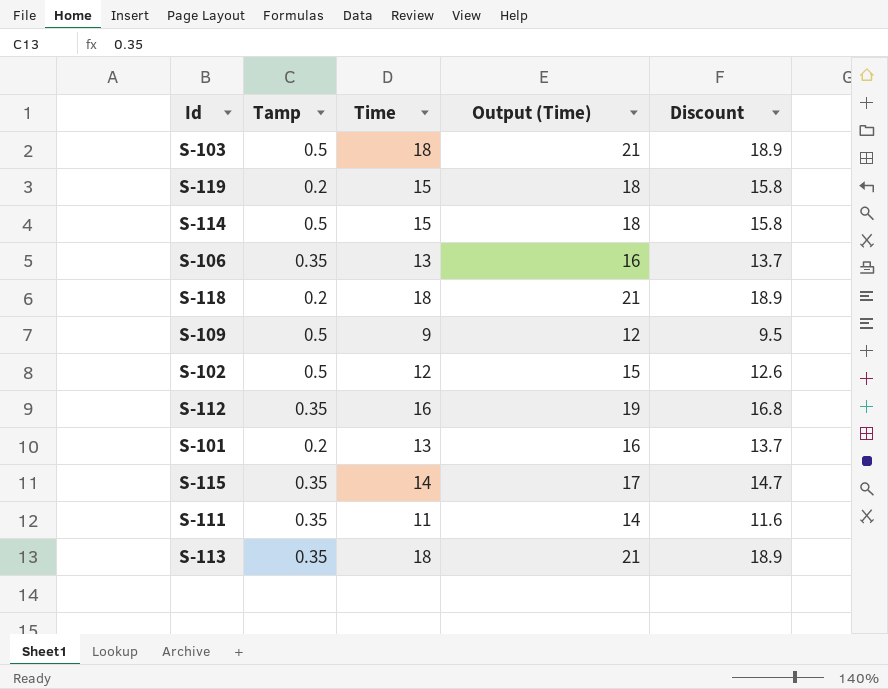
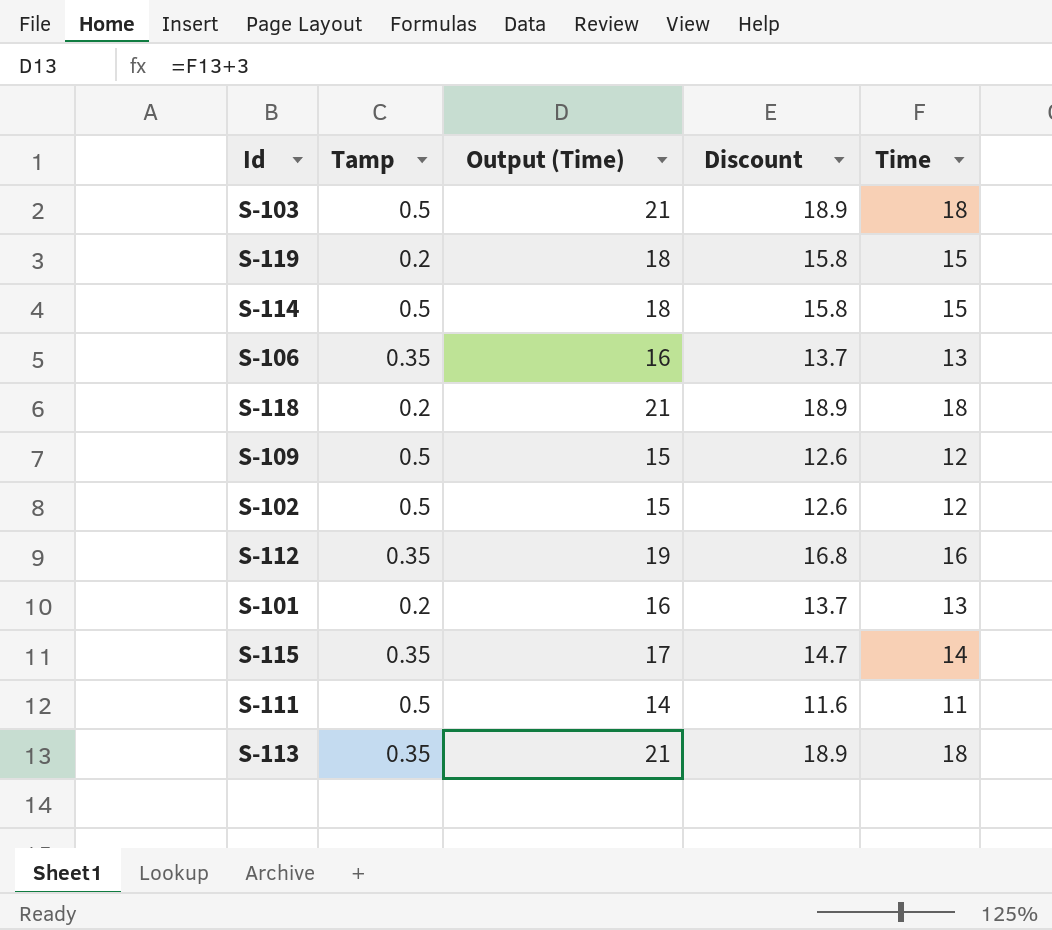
column Time | position: 3 -> 5
S-109 | Output (Time): 12 -> 15
S-109 | Discount: 9.5 -> 12.6
S-109 | Time: 9 -> 12
S-111 | Tamp: 0.35 -> 0.5

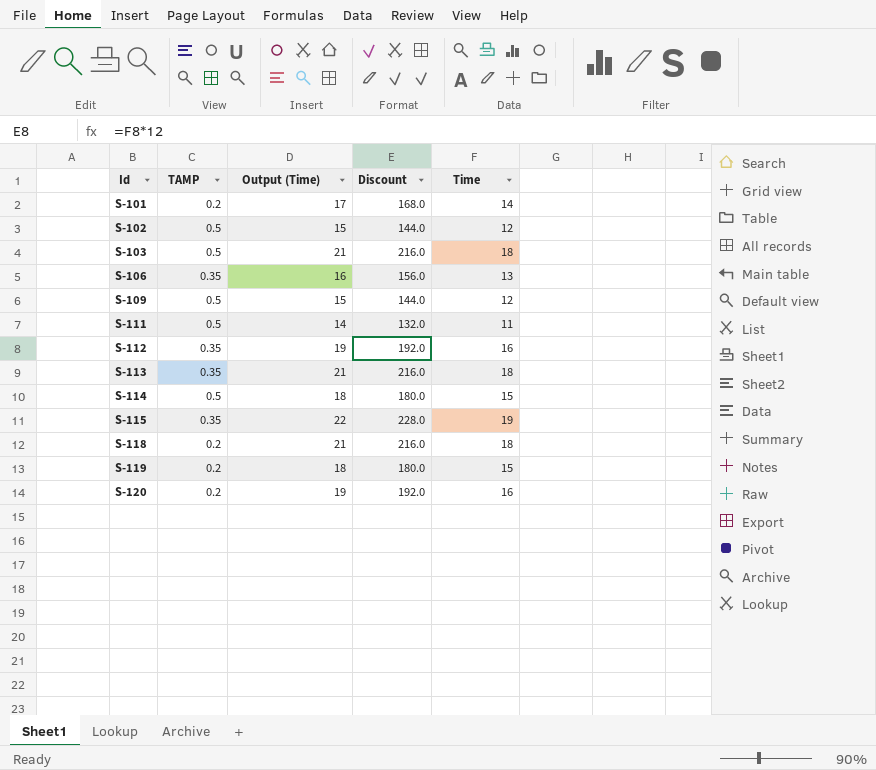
row order: none -> Id ascending
column name: Tamp -> TAMP
column Discount | formula: [Time] * 1.05 -> [Time] * 12
S-101 | Output (Time): 16 -> 17
S-101 | Time: 13 -> 14
S-115 | Output (Time): 17 -> 22
S-115 | Time: 14 -> 19
row S-120: none -> 0.2 | 19 | 192.0 | 16

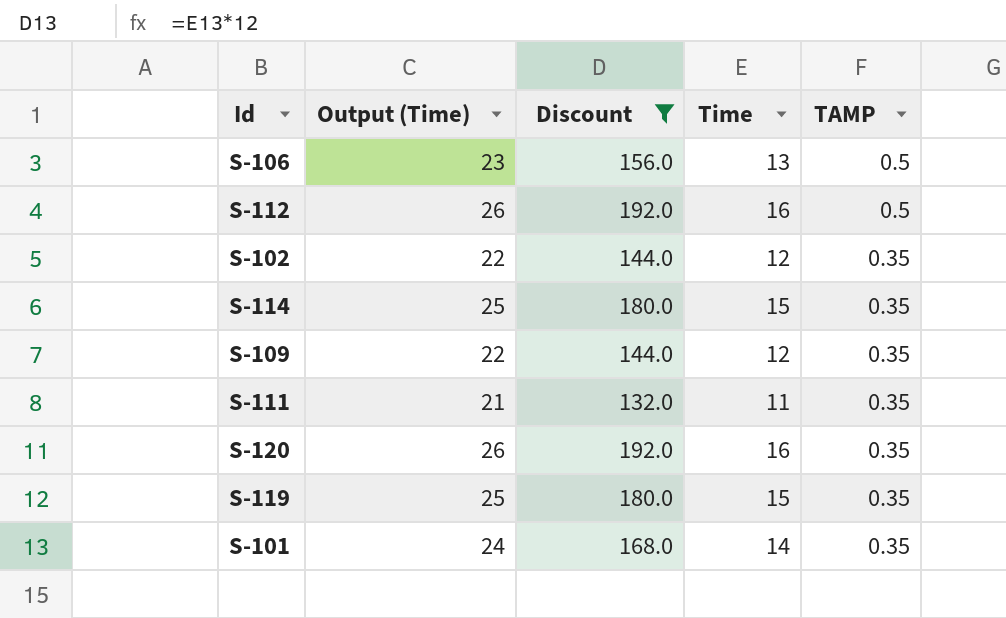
filter: none -> Discount <= 192.0
row order: Id ascending -> TAMP descending
column Output (Time) | formula: [Time] + 3 -> [Time] + 10
column TAMP | position: 2 -> 5
S-106 | TAMP: 0.35 -> 0.5
S-112 | TAMP: 0.35 -> 0.5
S-102 | TAMP: 0.5 -> 0.35
S-114 | TAMP: 0.5 -> 0.35
S-109 | TAMP: 0.5 -> 0.35
S-111 | TAMP: 0.5 -> 0.35
S-120 | TAMP: 0.2 -> 0.35
S-119 | TAMP: 0.2 -> 0.35
S-101 | TAMP: 0.2 -> 0.35

